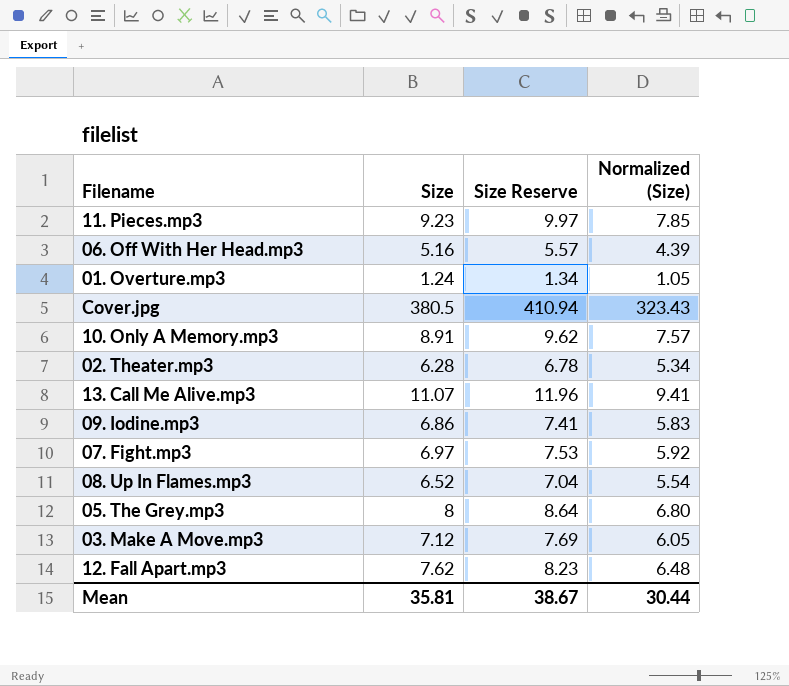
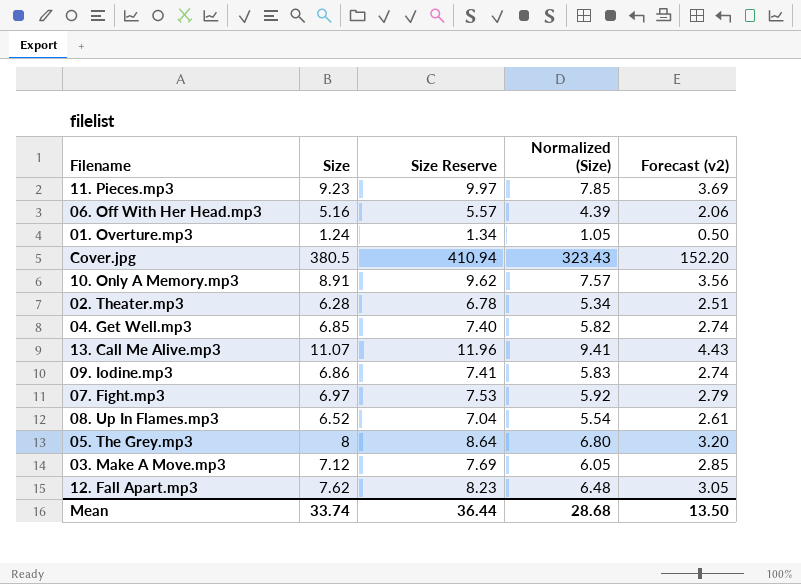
column Forecast (v2) | formula: none -> [Size] * 0.4
row 04. Get Well.mp3: none -> 6.85 | 7.40 | 5.82 | 2.74
Mean | Size: 35.81 -> 33.74
Mean | Size Reserve: 38.67 -> 36.44
Mean | Normalized (Size): 30.44 -> 28.68

